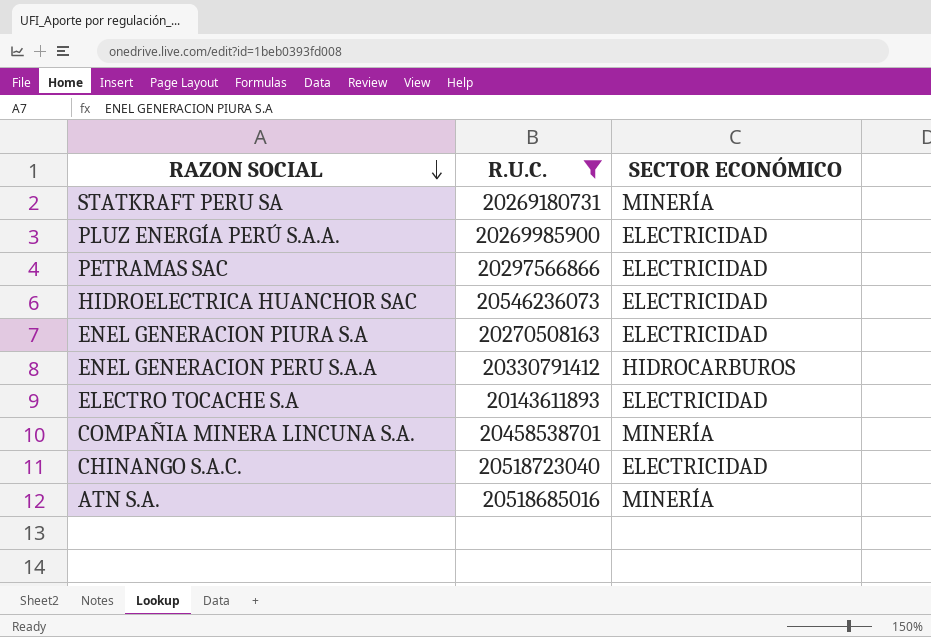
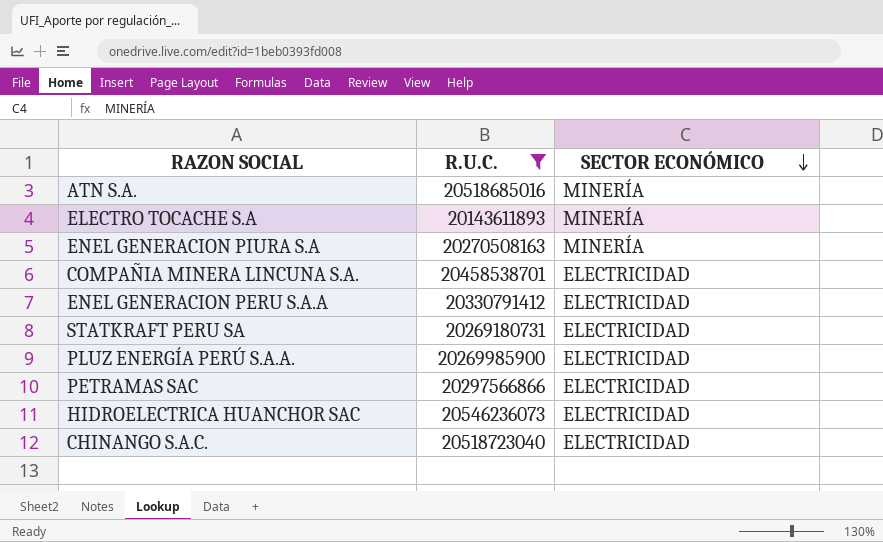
row order: RAZON SOCIAL descending -> SECTOR ECONÓMICO descending
ELECTRO TOCACHE S.A | SECTOR ECONÓMICO: ELECTRICIDAD -> MINERÍA
ENEL GENERACION PIURA S.A | SECTOR ECONÓMICO: ELECTRICIDAD -> MINERÍA
COMPAÑIA MINERA LINCUNA S.A. | SECTOR ECONÓMICO: MINERÍA -> ELECTRICIDAD
ENEL GENERACION PERU S.A.A | SECTOR ECONÓMICO: HIDROCARBUROS -> ELECTRICIDAD
STATKRAFT PERU SA | SECTOR ECONÓMICO: MINERÍA -> ELECTRICIDAD

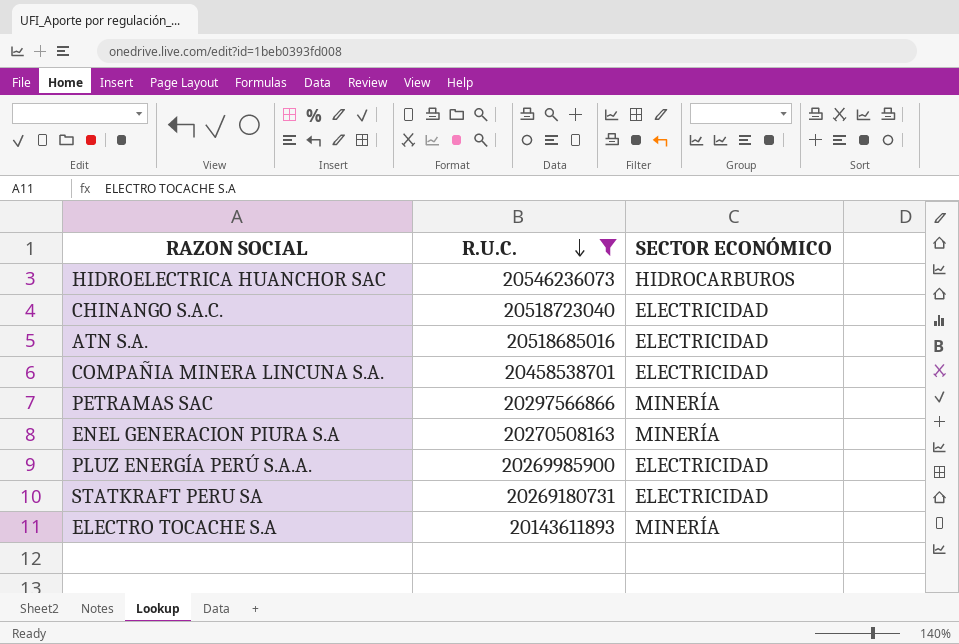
row order: SECTOR ECONÓMICO descending -> R.U.C. descending
row ENEL GENERACION PERU S.A.A: 20330791412 | ELECTRICIDAD -> none
HIDROELECTRICA HUANCHOR SAC | SECTOR ECONÓMICO: ELECTRICIDAD -> HIDROCARBUROS
ATN S.A. | SECTOR ECONÓMICO: MINERÍA -> ELECTRICIDAD
PETRAMAS SAC | SECTOR ECONÓMICO: ELECTRICIDAD -> MINERÍA

